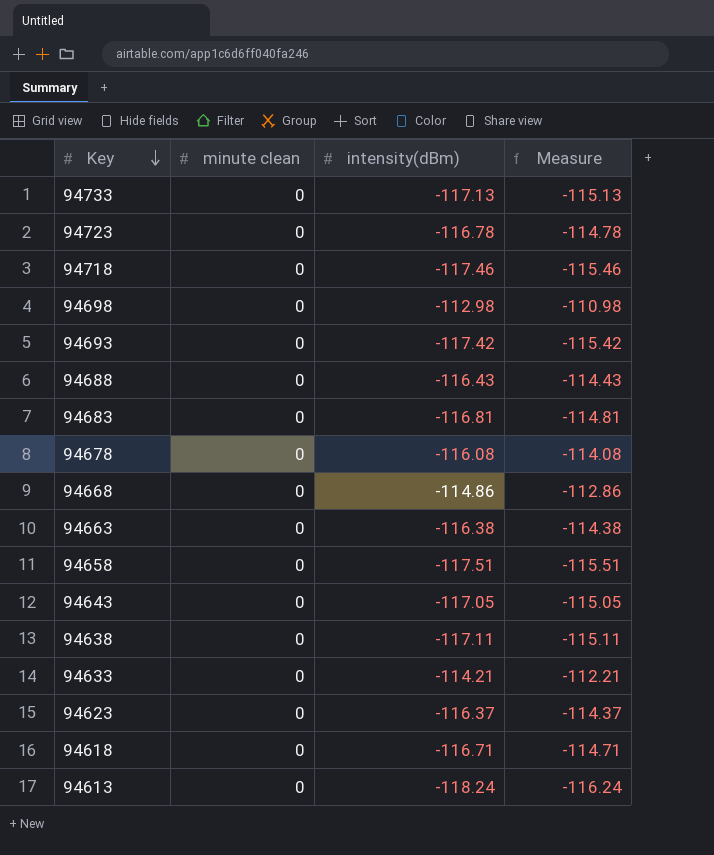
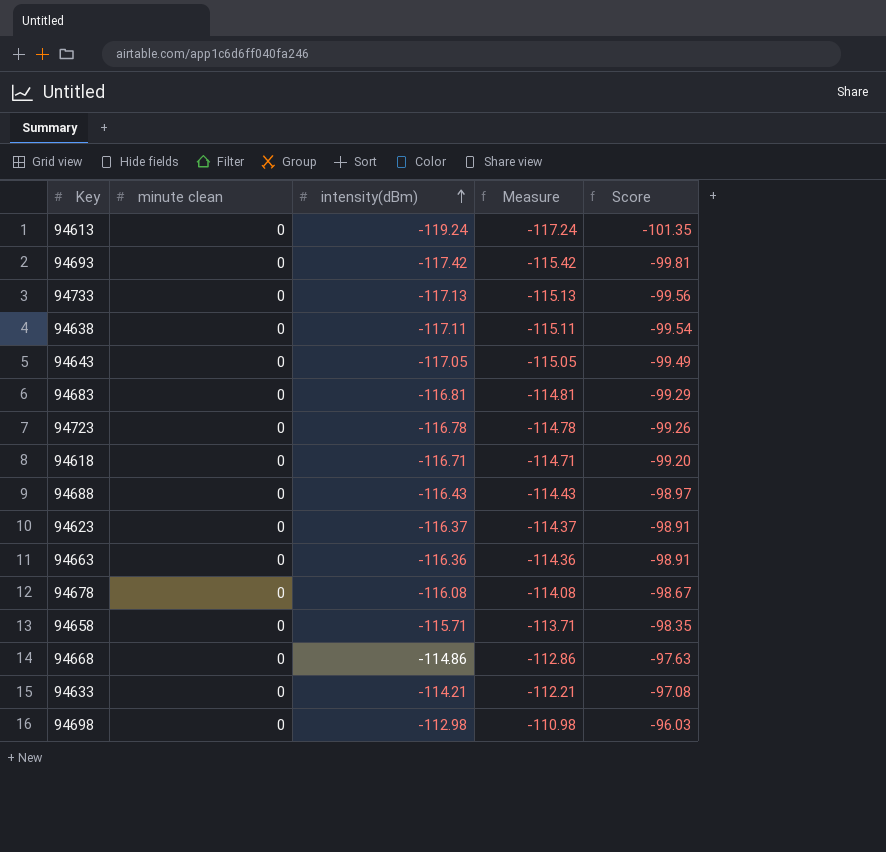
row order: Key descending -> intensity(dBm) ascending
column Score | formula: none -> [intensity(dBm)] * 0.85
row 94718: 0 | -117.46 | -115.46 -> none
94613 | intensity(dBm): -118.24 -> -119.24
94613 | Measure: -116.24 -> -117.24
94663 | intensity(dBm): -116.38 -> -116.36
94663 | Measure: -114.38 -> -114.36
94658 | intensity(dBm): -117.51 -> -115.71
94658 | Measure: -115.51 -> -113.71

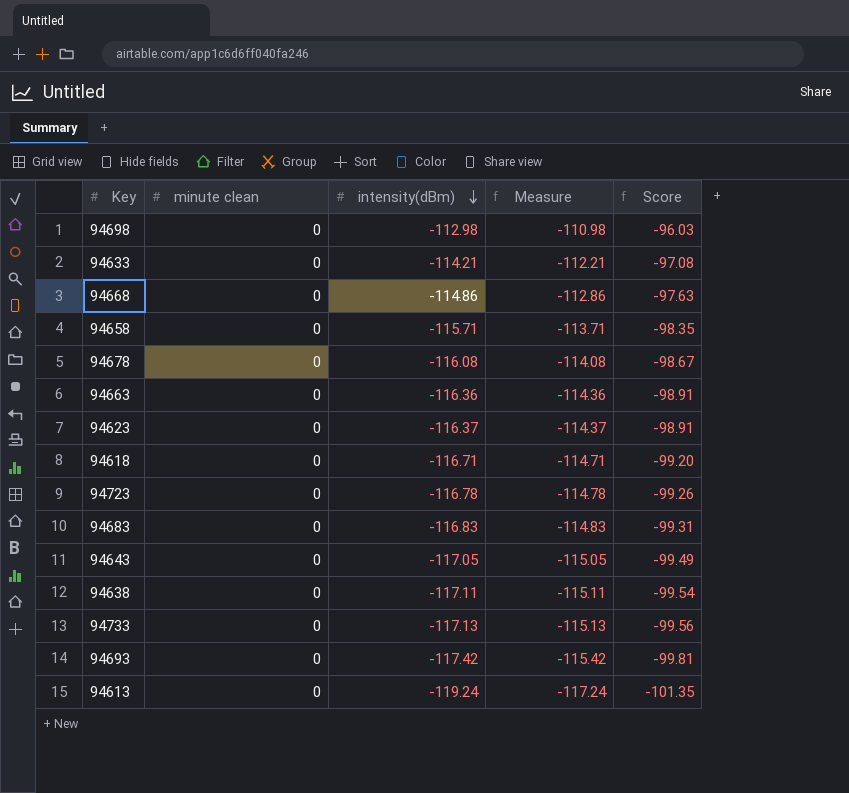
row order: intensity(dBm) ascending -> intensity(dBm) descending
row 94688: 0 | -116.43 | -114.43 | -98.97 -> none
94683 | intensity(dBm): -116.81 -> -116.83
94683 | Measure: -114.81 -> -114.83
94683 | Score: -99.29 -> -99.31

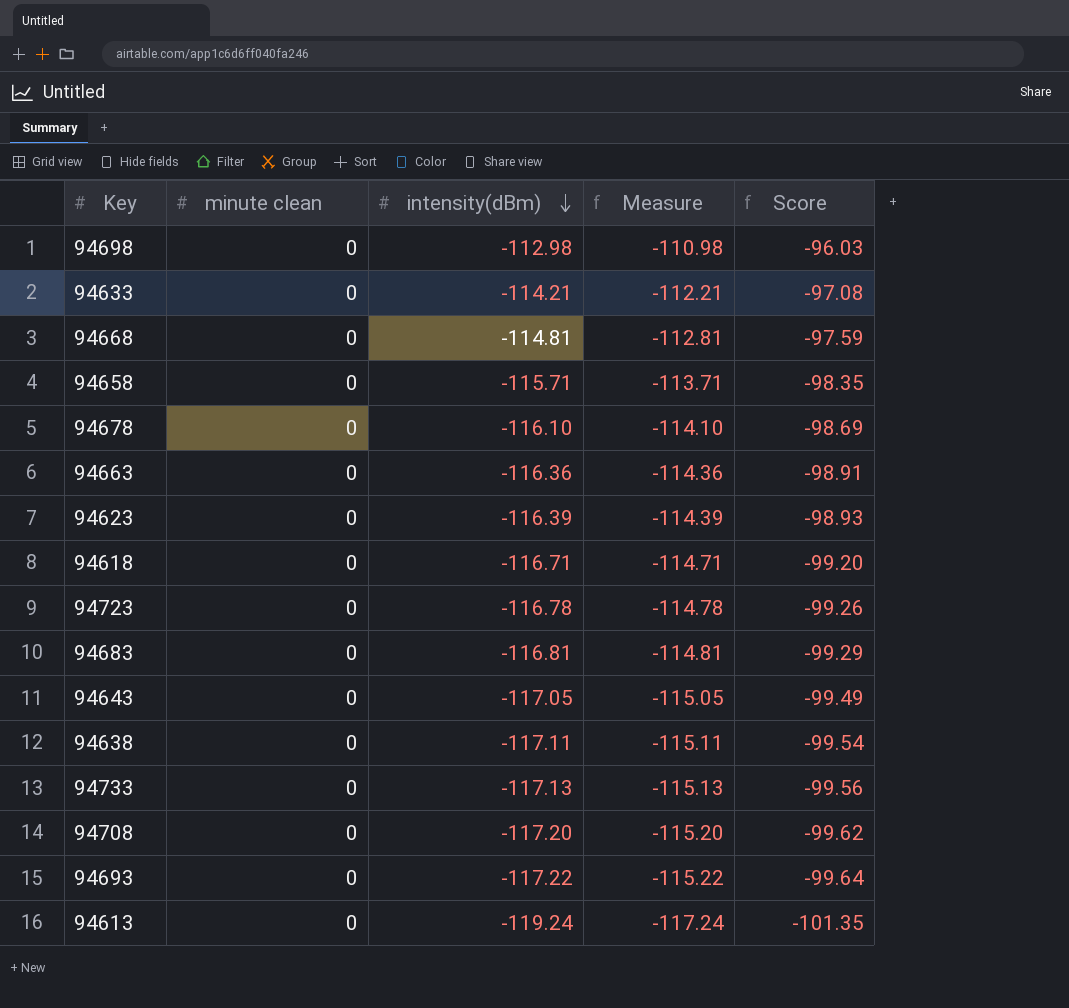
94668 | intensity(dBm): -114.86 -> -114.81
94668 | Measure: -112.86 -> -112.81
94668 | Score: -97.63 -> -97.59
94678 | intensity(dBm): -116.08 -> -116.10
94678 | Measure: -114.08 -> -114.10
94678 | Score: -98.67 -> -98.69
94623 | intensity(dBm): -116.37 -> -116.39
94623 | Measure: -114.37 -> -114.39
94623 | Score: -98.91 -> -98.93
94683 | intensity(dBm): -116.83 -> -116.81
94683 | Measure: -114.83 -> -114.81
94683 | Score: -99.31 -> -99.29
row 94708: none -> 0 | -117.20 | -115.20 | -99.62
94693 | intensity(dBm): -117.42 -> -117.22
94693 | Measure: -115.42 -> -115.22
94693 | Score: -99.81 -> -99.64

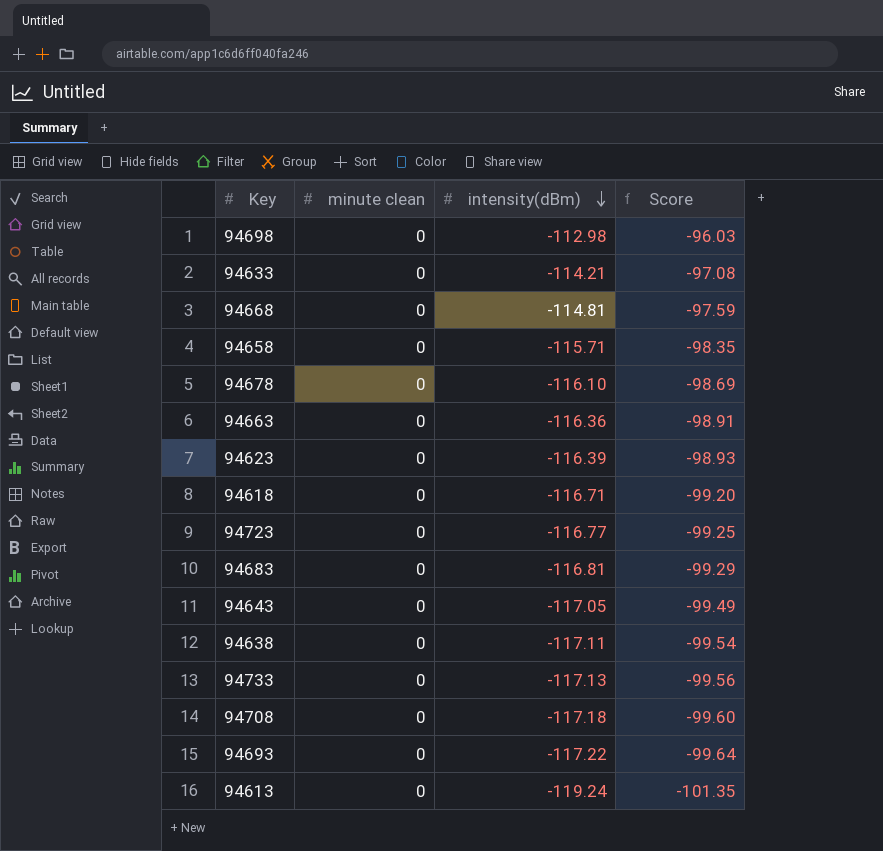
column Measure | formula: [intensity(dBm)] + 2 -> none
94723 | intensity(dBm): -116.78 -> -116.77
94723 | Score: -99.26 -> -99.25
94708 | intensity(dBm): -117.20 -> -117.18
94708 | Score: -99.62 -> -99.60

